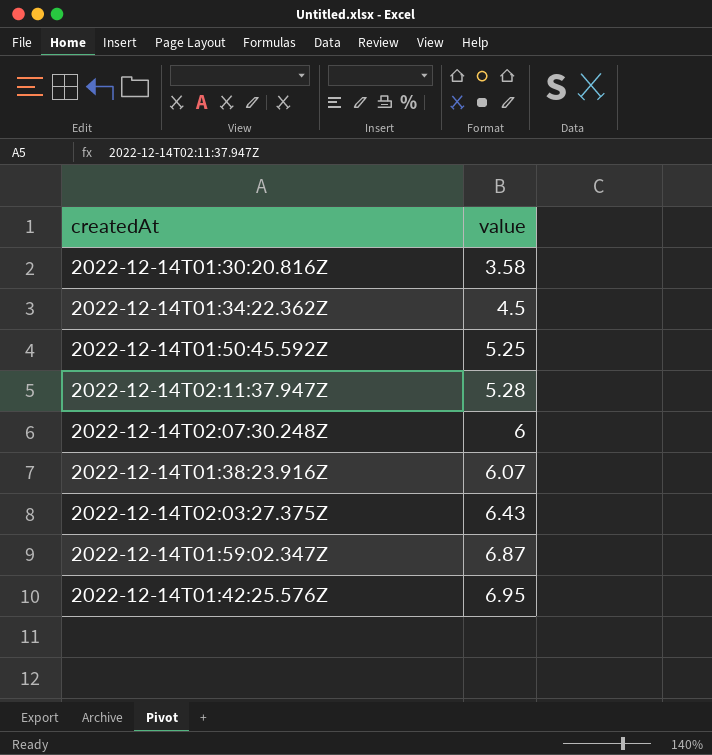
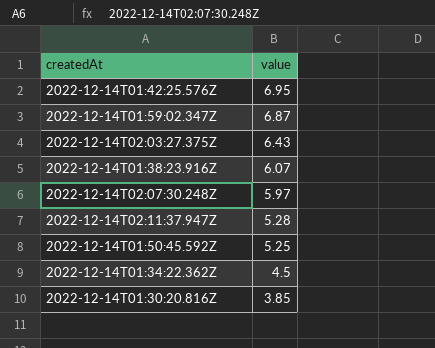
row order: value ascending -> value descending
2022-12-14T02:07:30.248Z | value: 6 -> 5.97
2022-12-14T01:30:20.816Z | value: 3.58 -> 3.85

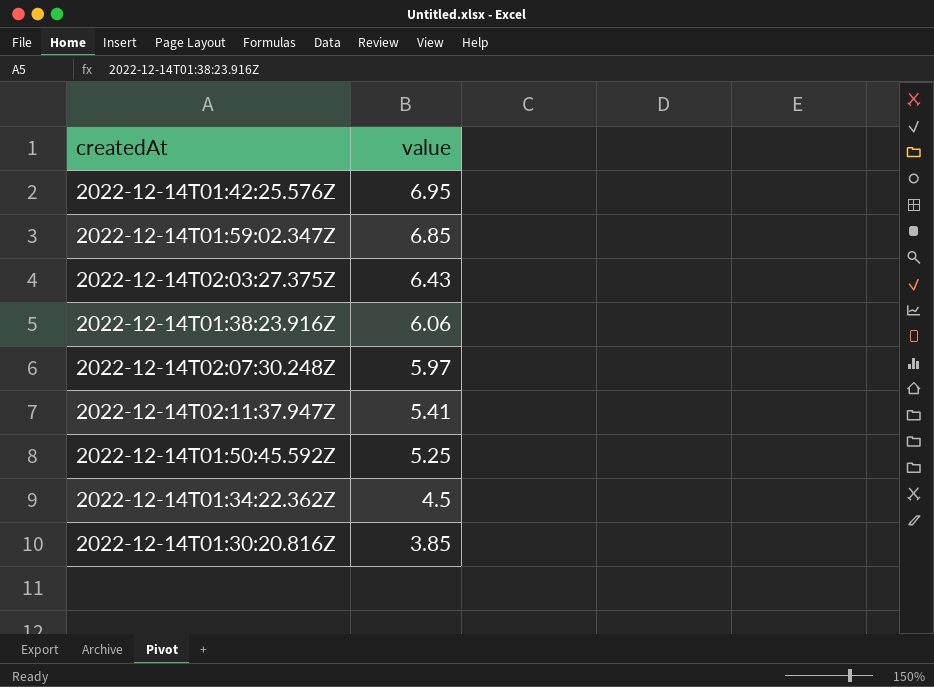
2022-12-14T01:59:02.347Z | value: 6.87 -> 6.85
2022-12-14T01:38:23.916Z | value: 6.07 -> 6.06
2022-12-14T02:11:37.947Z | value: 5.28 -> 5.41

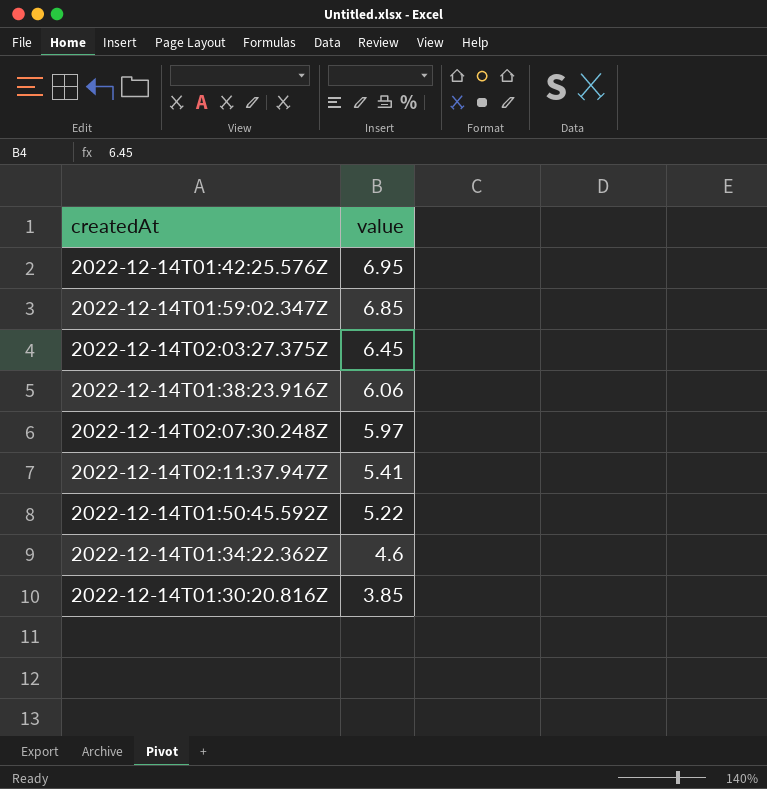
2022-12-14T02:03:27.375Z | value: 6.43 -> 6.45
2022-12-14T01:50:45.592Z | value: 5.25 -> 5.22
2022-12-14T01:34:22.362Z | value: 4.5 -> 4.6

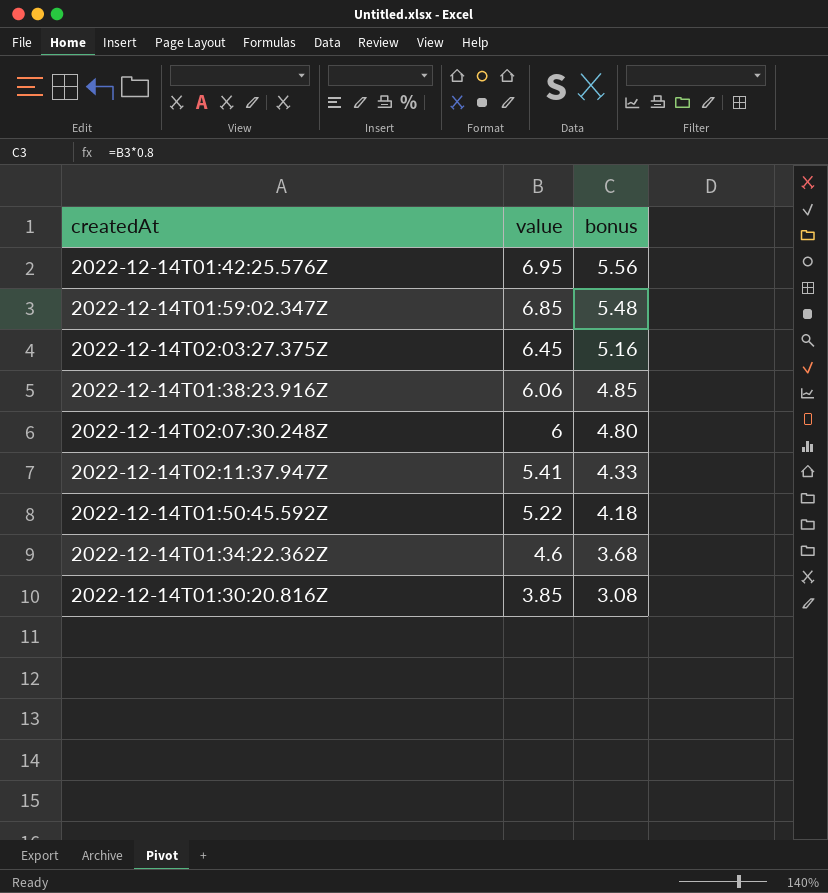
column bonus | formula: none -> [value] * 0.8
2022-12-14T02:07:30.248Z | value: 5.97 -> 6

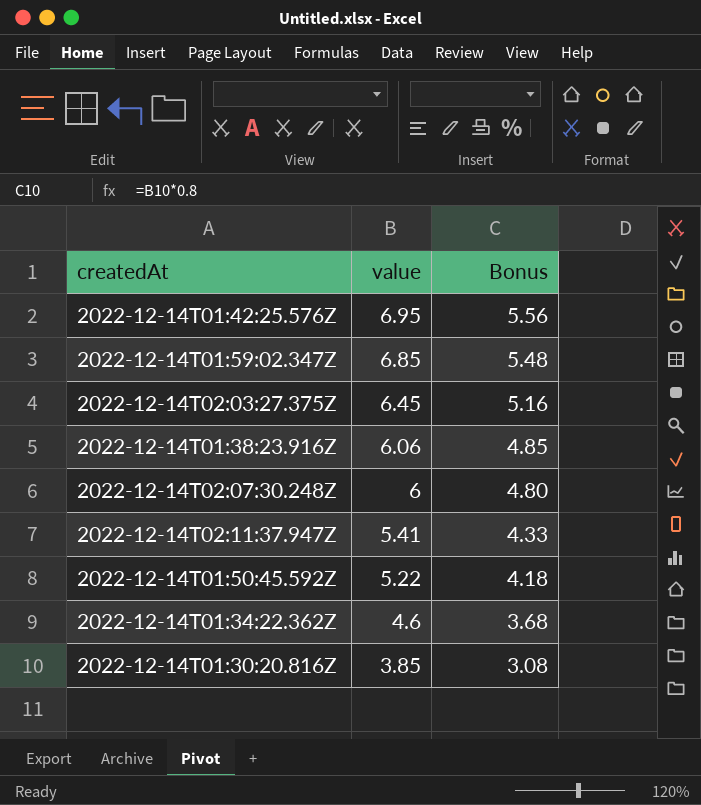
column name: bonus -> Bonus

